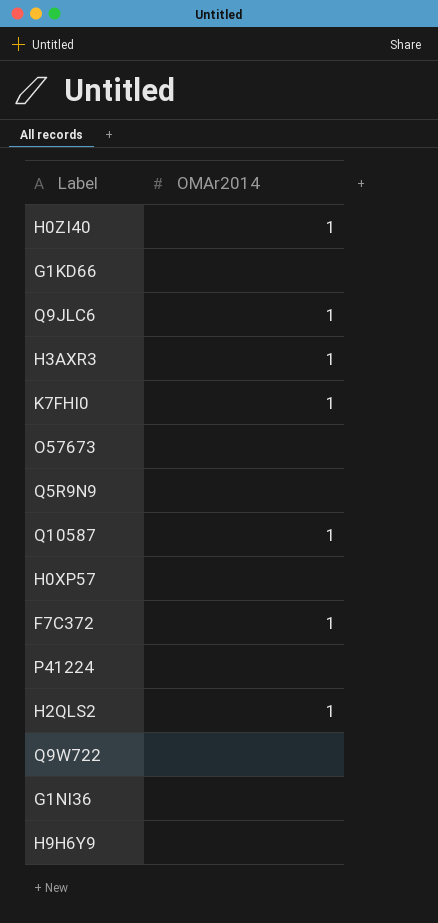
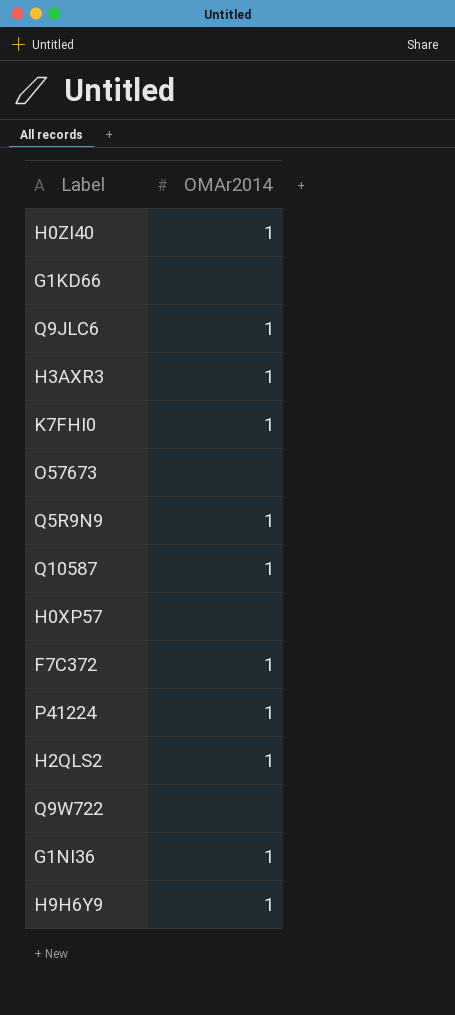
Q5R9N9 | OMAr2014: none -> 1
P41224 | OMAr2014: none -> 1
G1NI36 | OMAr2014: none -> 1
H9H6Y9 | OMAr2014: none -> 1

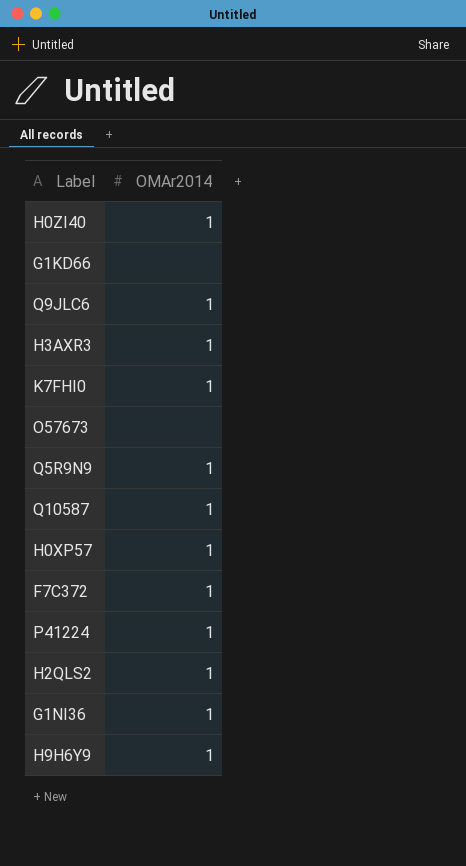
row Q9W722: none -> none
H0XP57 | OMAr2014: none -> 1

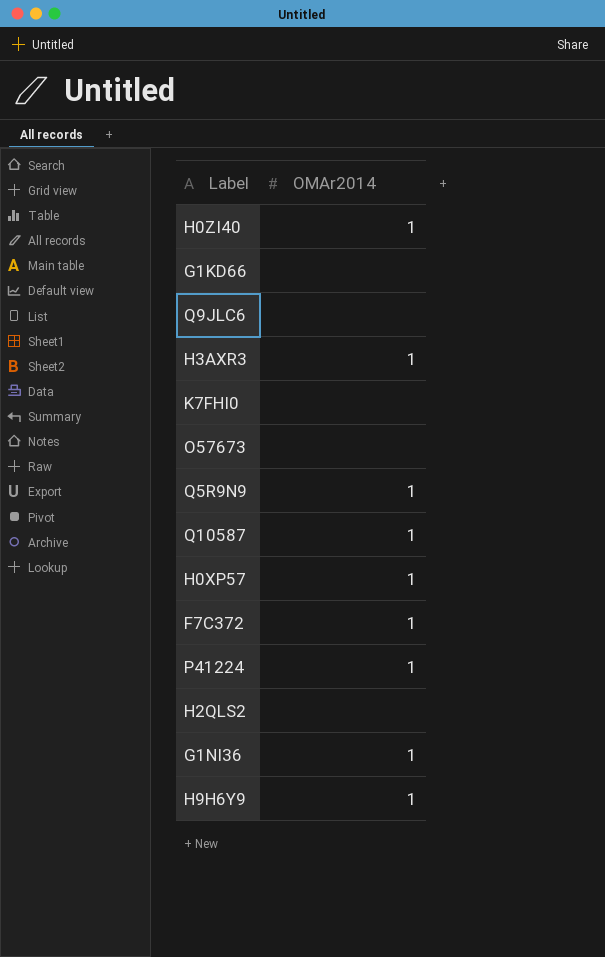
Q9JLC6 | OMAr2014: 1 -> none
K7FHI0 | OMAr2014: 1 -> none
H2QLS2 | OMAr2014: 1 -> none

